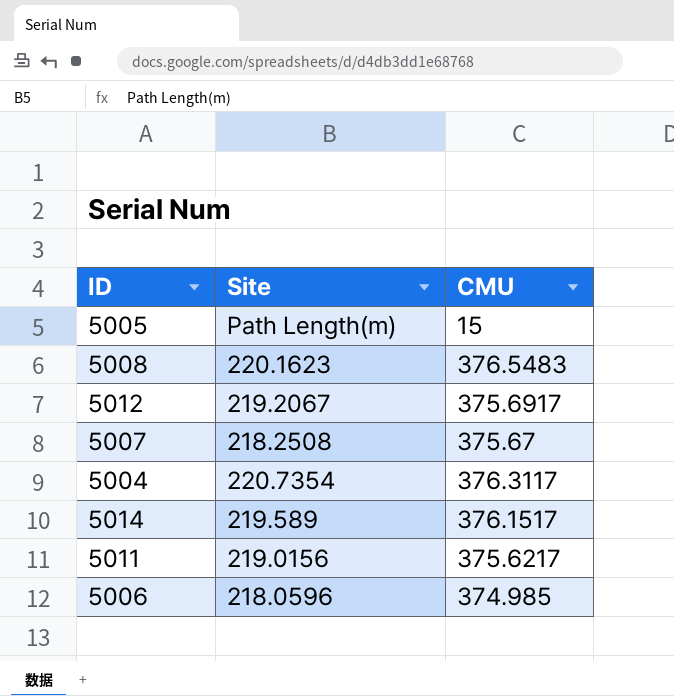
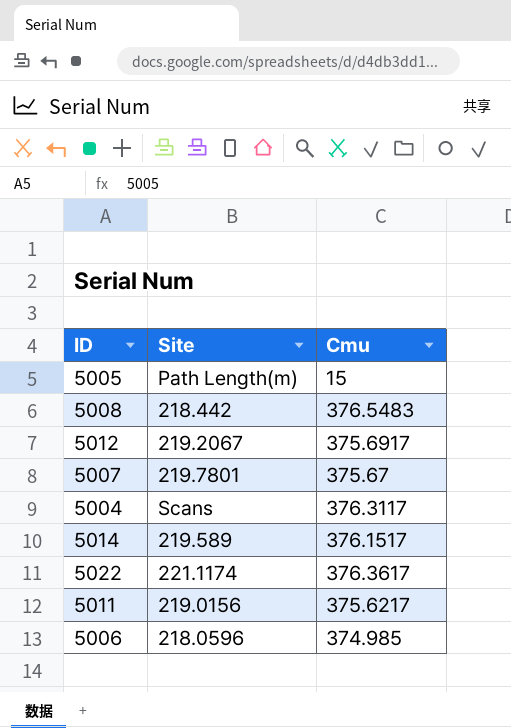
column name: CMU -> Cmu
5008 | Site: 220.1623 -> 218.442
5007 | Site: 218.2508 -> 219.7801
5004 | Site: 220.7354 -> Scans
row 5022: none -> 221.1174 | 376.3617

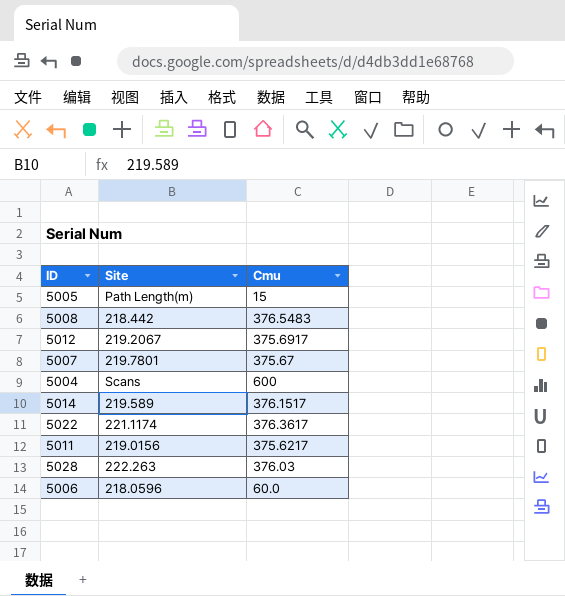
5004 | Cmu: 376.3117 -> 600
row 5028: none -> 222.263 | 376.03
5006 | Cmu: 374.985 -> 60.0

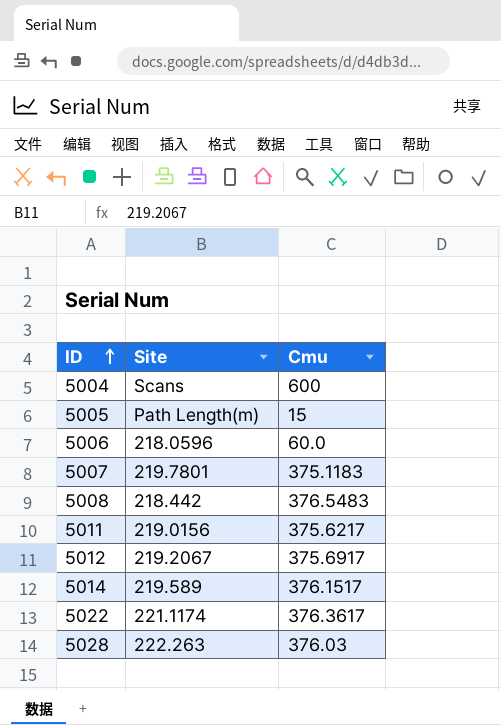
row order: none -> ID ascending
5007 | Cmu: 375.67 -> 375.1183

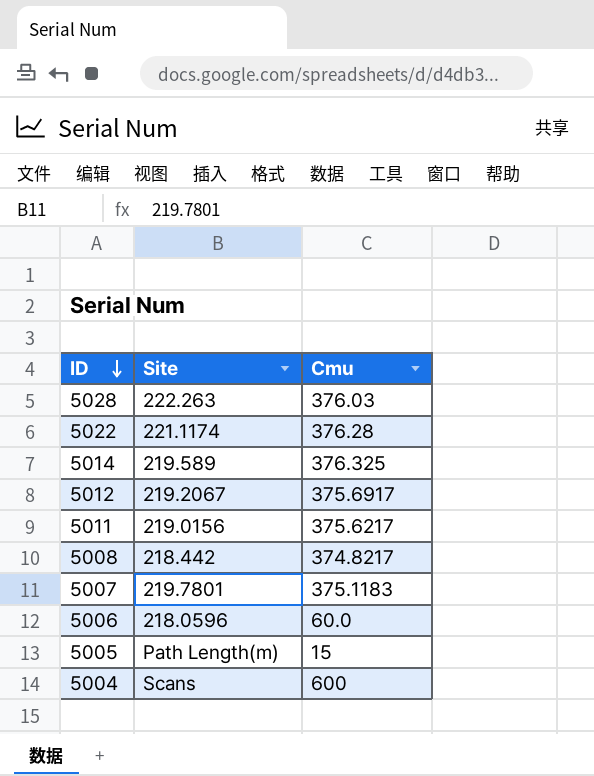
row order: ID ascending -> ID descending
5022 | Cmu: 376.3617 -> 376.28
5014 | Cmu: 376.1517 -> 376.325
5008 | Cmu: 376.5483 -> 374.8217

